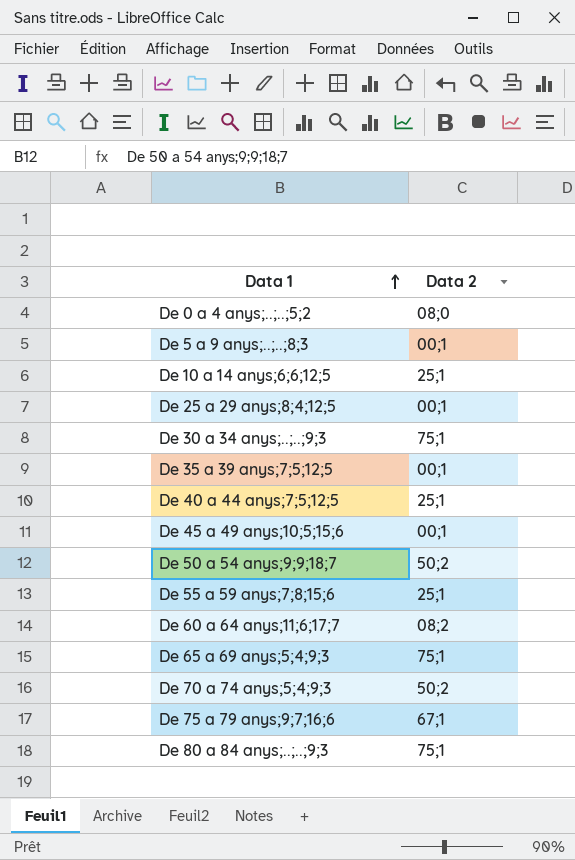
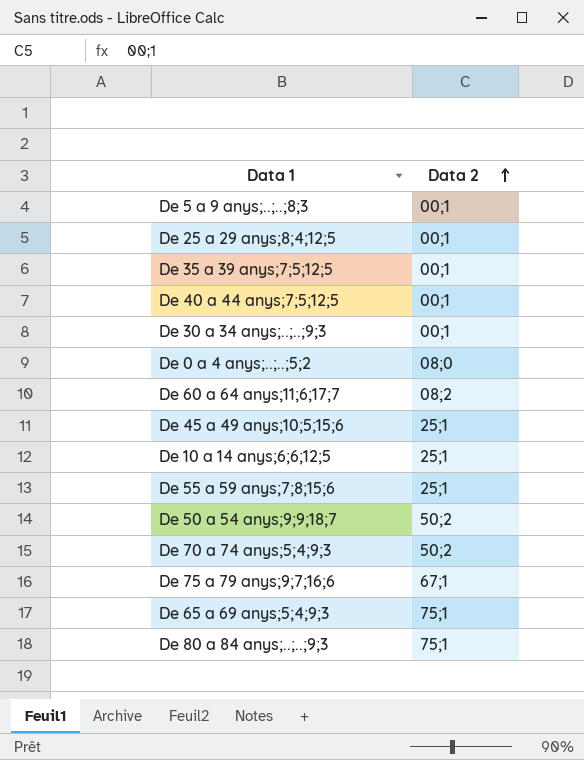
row order: Data 1 ascending -> Data 2 ascending
De 40 a 44 anys;7;5;12;5 | Data 2: 25;1 -> 00;1
De 30 a 34 anys;..;..;9;3 | Data 2: 75;1 -> 00;1
De 45 a 49 anys;10;5;15;6 | Data 2: 00;1 -> 25;1

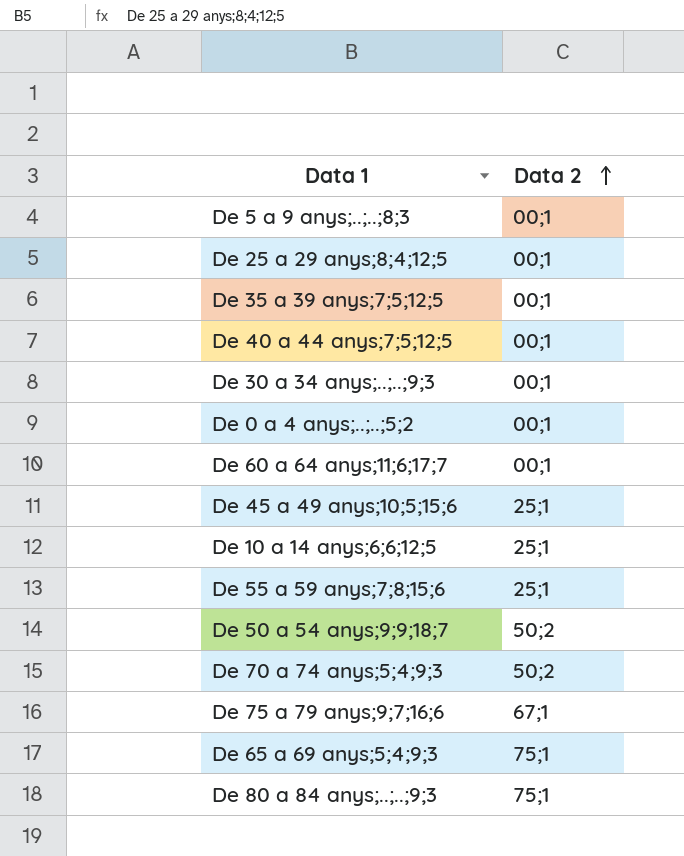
De 0 a 4 anys;..;..;5;2 | Data 2: 08;0 -> 00;1
De 60 a 64 anys;11;6;17;7 | Data 2: 08;2 -> 00;1

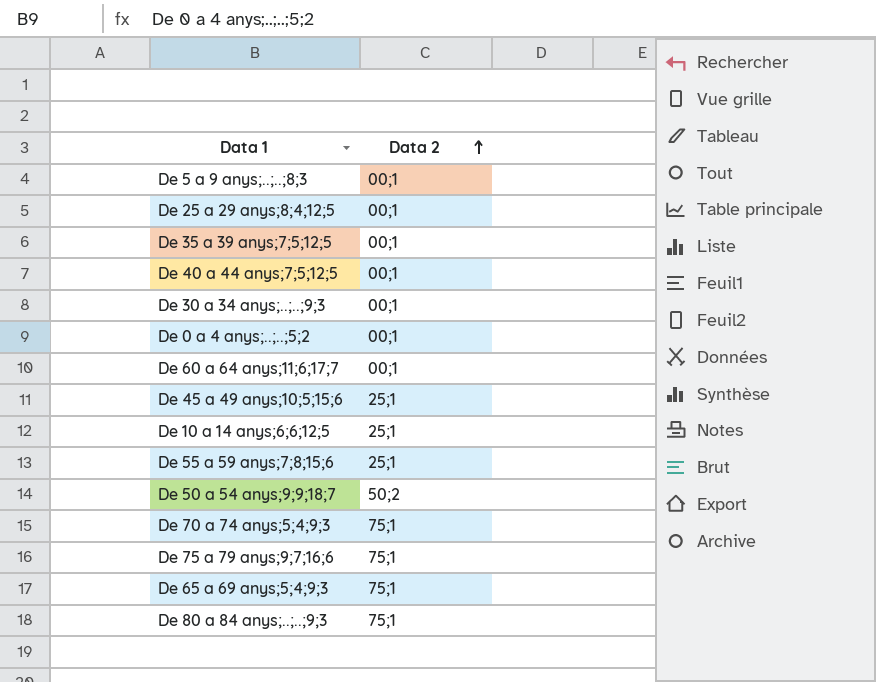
De 70 a 74 anys;5;4;9;3 | Data 2: 50;2 -> 75;1
De 75 a 79 anys;9;7;16;6 | Data 2: 67;1 -> 75;1

